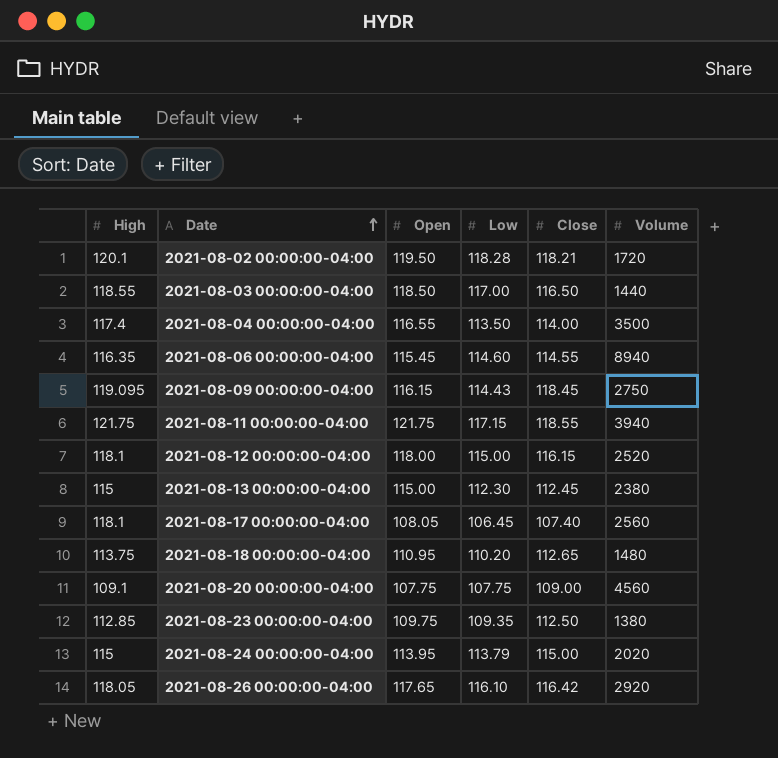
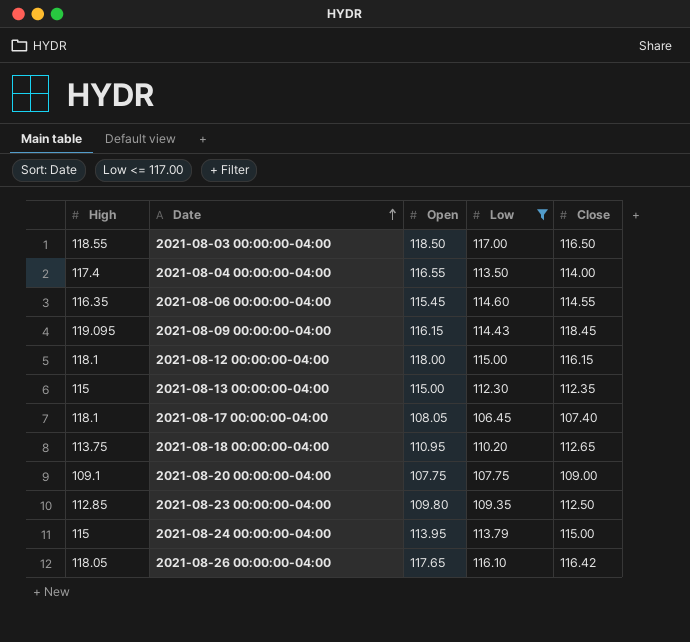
filter: none -> Low <= 117.00
column Volume | position: 6 -> none
2021-08-13 00:00:00-04:00 | Close: 112.45 -> 112.35
2021-08-23 00:00:00-04:00 | Open: 109.75 -> 109.80

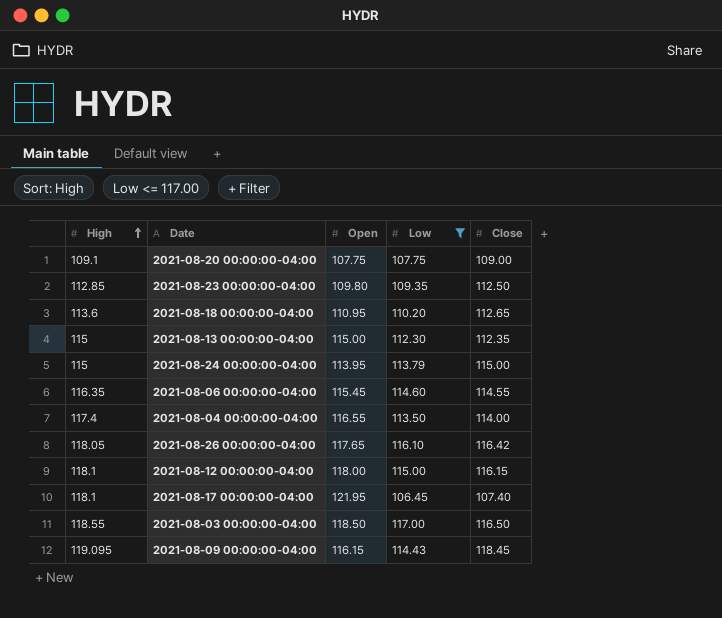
row order: Date ascending -> High ascending
2021-08-18 00:00:00-04:00 | High: 113.75 -> 113.6
2021-08-17 00:00:00-04:00 | Open: 108.05 -> 121.95

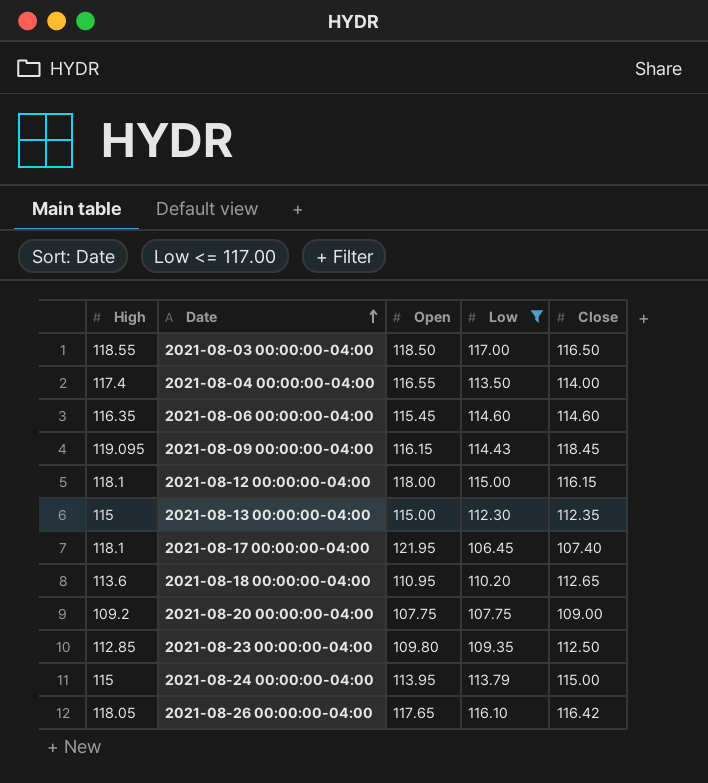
row order: High ascending -> Date ascending
2021-08-06 00:00:00-04:00 | Close: 114.55 -> 114.60
2021-08-20 00:00:00-04:00 | High: 109.1 -> 109.2

